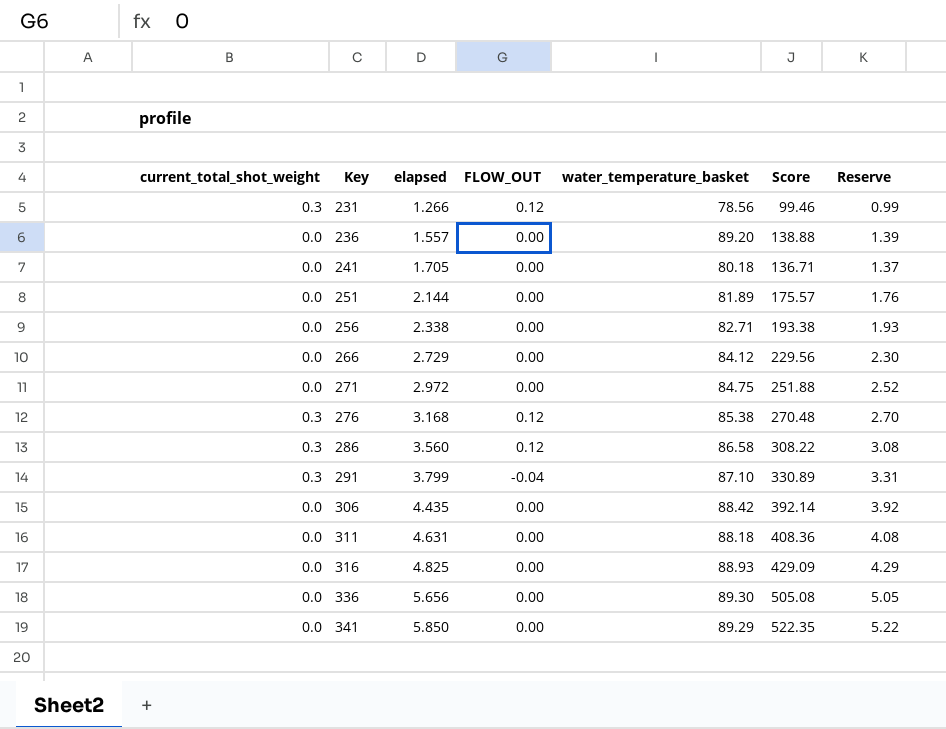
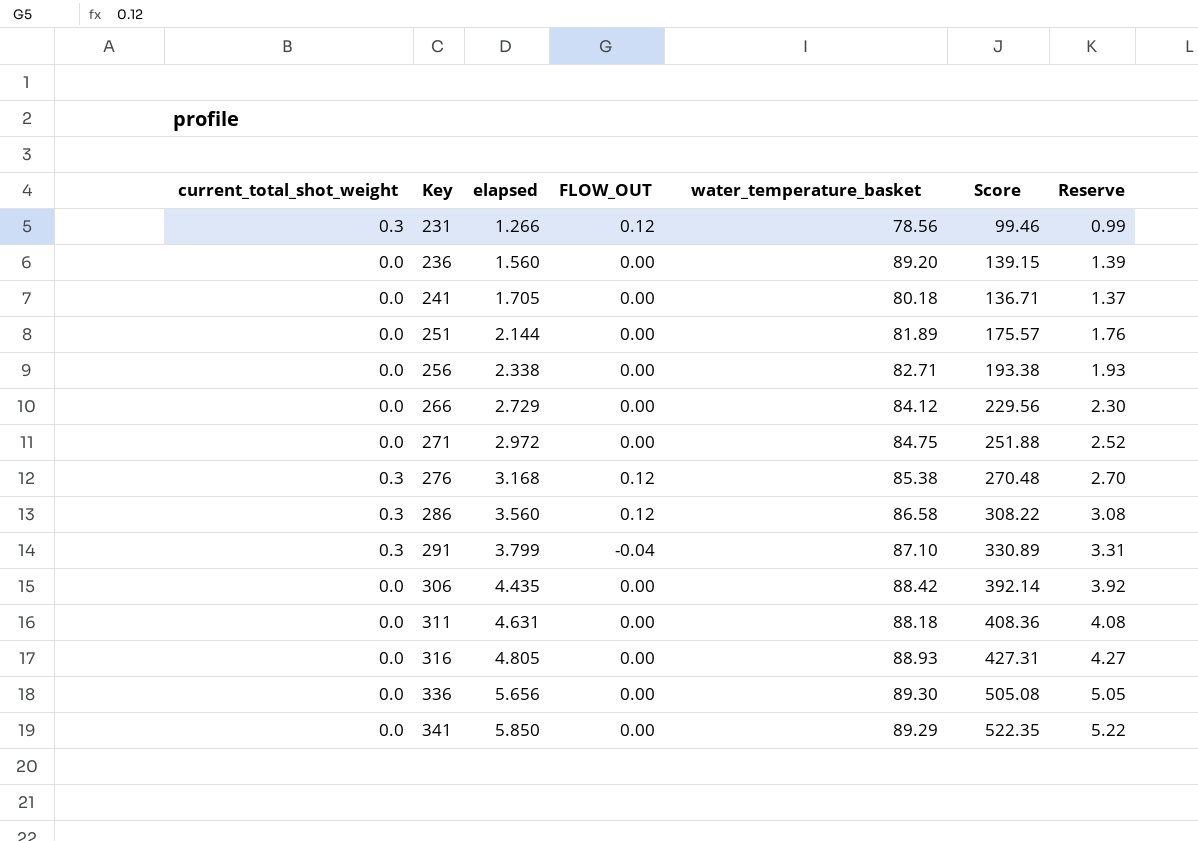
236 | elapsed: 1.557 -> 1.560
236 | Score: 138.88 -> 139.15
316 | elapsed: 4.825 -> 4.805
316 | Score: 429.09 -> 427.31
316 | Reserve: 4.29 -> 4.27

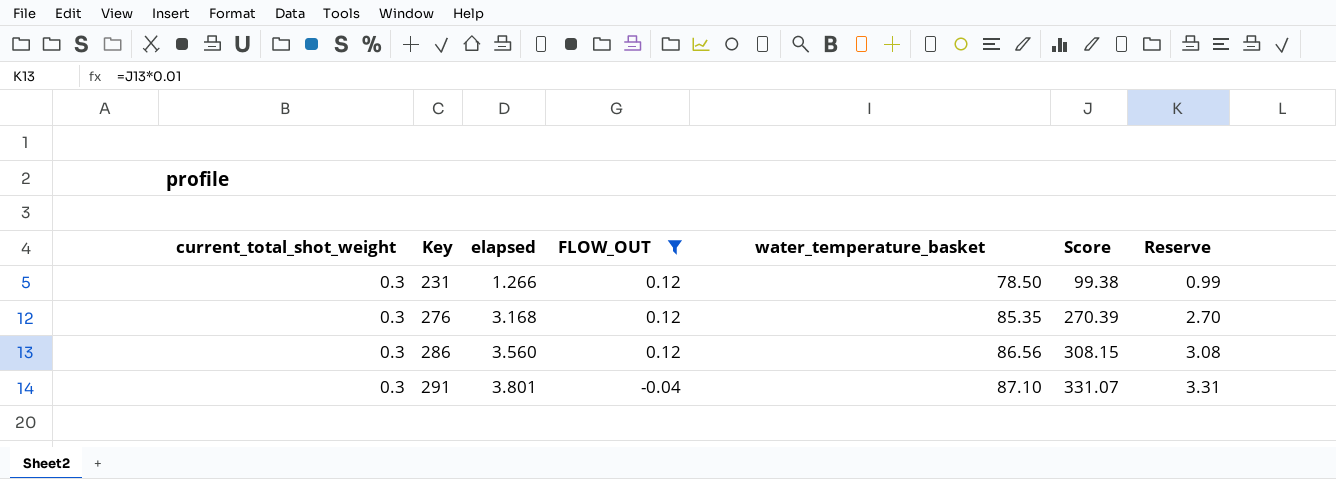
filter: none -> FLOW_OUT != 0.00
231 | water_temperature_basket: 78.56 -> 78.50
231 | Score: 99.46 -> 99.38
276 | water_temperature_basket: 85.38 -> 85.35
276 | Score: 270.48 -> 270.39
286 | water_temperature_basket: 86.58 -> 86.56
286 | Score: 308.22 -> 308.15
291 | elapsed: 3.799 -> 3.801
291 | Score: 330.89 -> 331.07

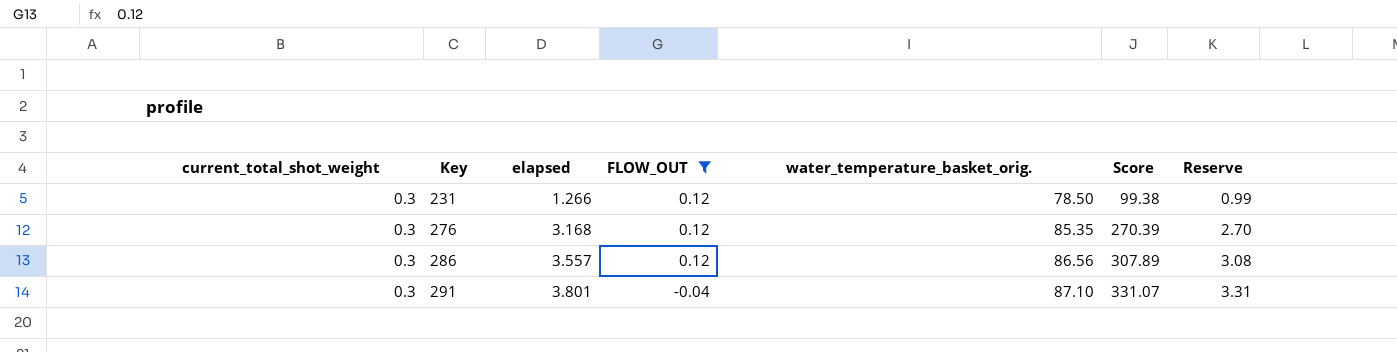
column name: water_temperature_basket -> water_temperature_basket_orig.
286 | elapsed: 3.560 -> 3.557
286 | Score: 308.15 -> 307.89

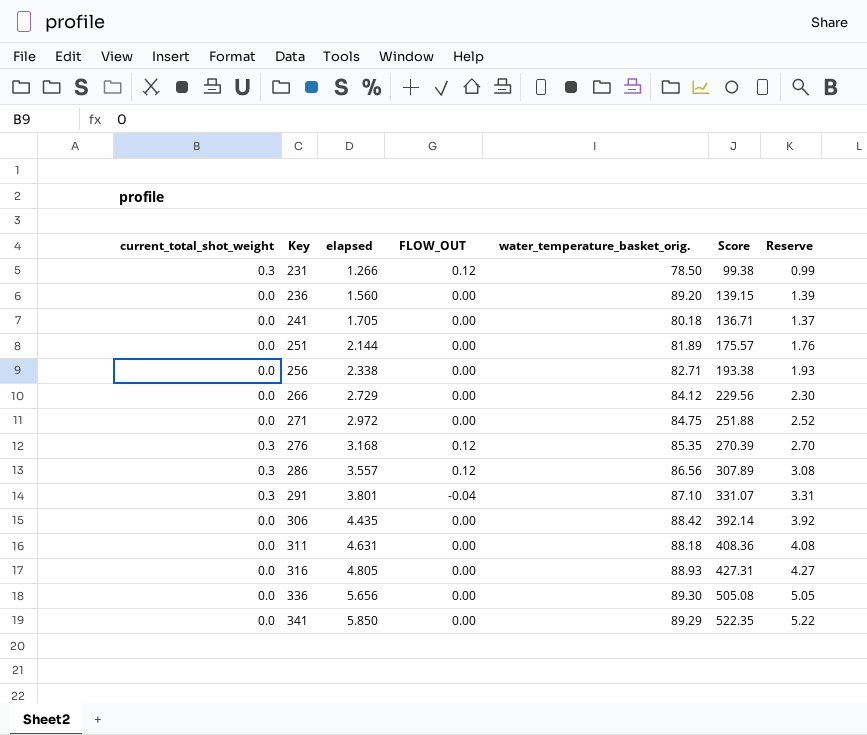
filter: FLOW_OUT != 0.00 -> none

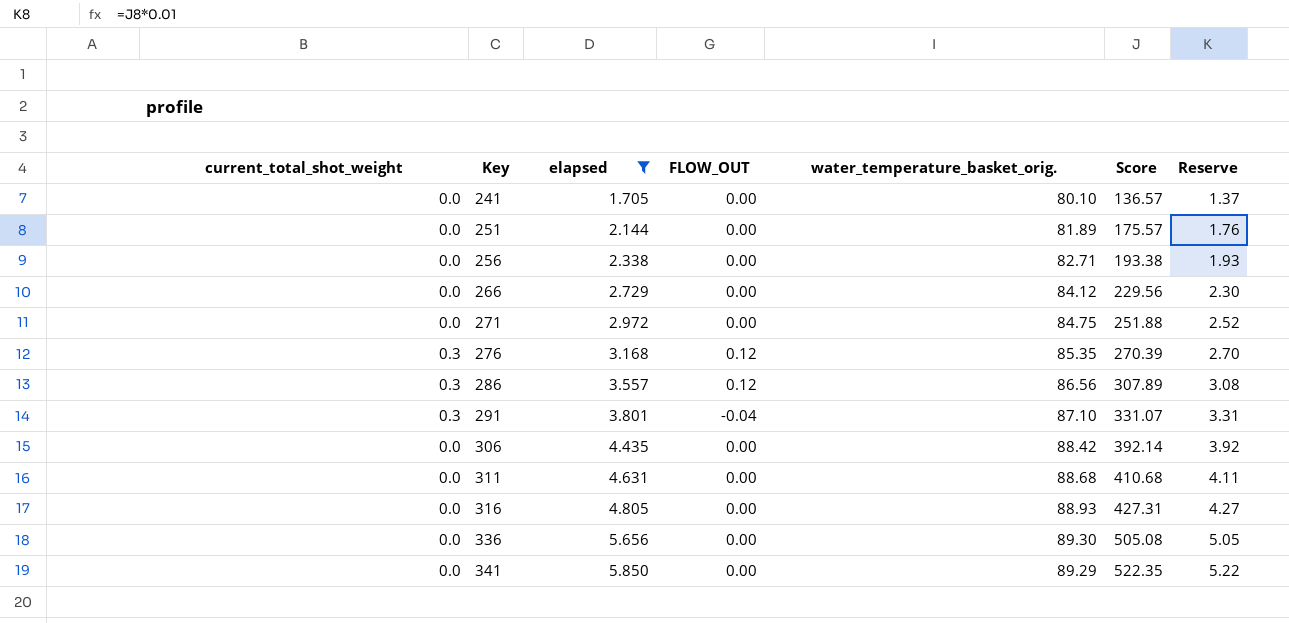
filter: none -> elapsed >= 1.705
241 | water_temperature_basket_orig.: 80.18 -> 80.10
241 | Score: 136.71 -> 136.57
311 | water_temperature_basket_orig.: 88.18 -> 88.68
311 | Score: 408.36 -> 410.68
311 | Reserve: 4.08 -> 4.11

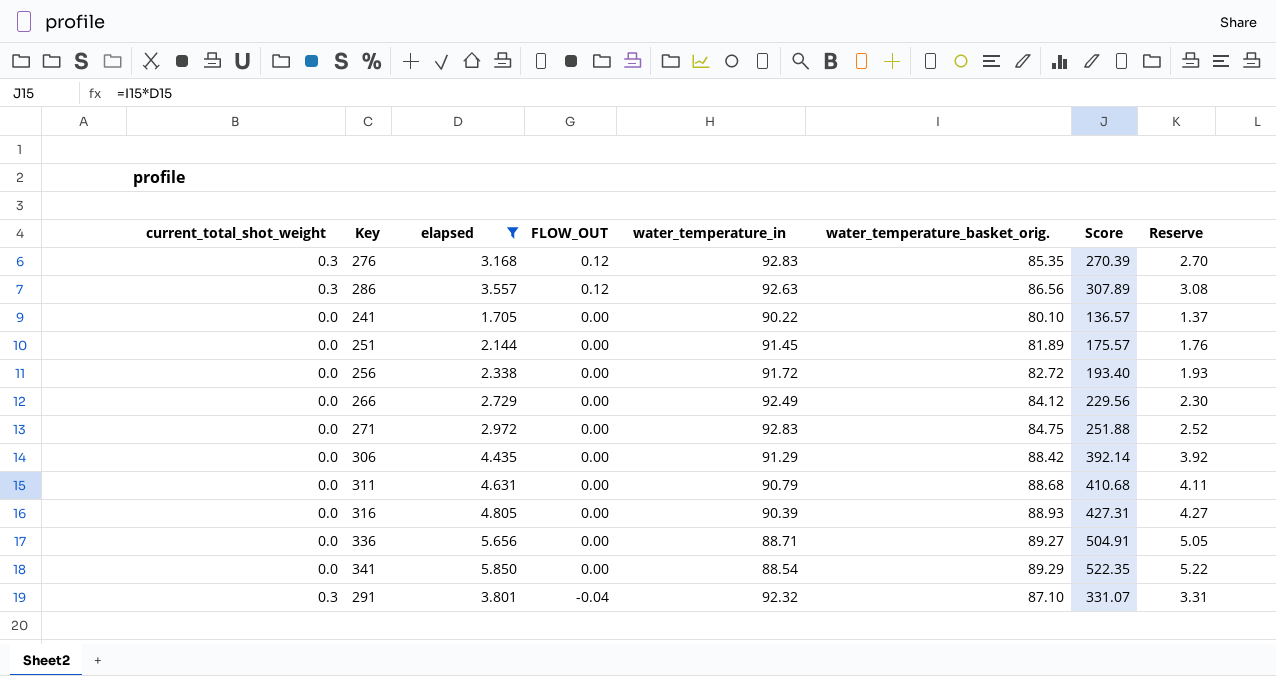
row order: Key ascending -> FLOW_OUT descending
column water_temperature_in | position: none -> 5
256 | water_temperature_basket_orig.: 82.71 -> 82.72
256 | Score: 193.38 -> 193.40
336 | water_temperature_basket_orig.: 89.30 -> 89.27
336 | Score: 505.08 -> 504.91

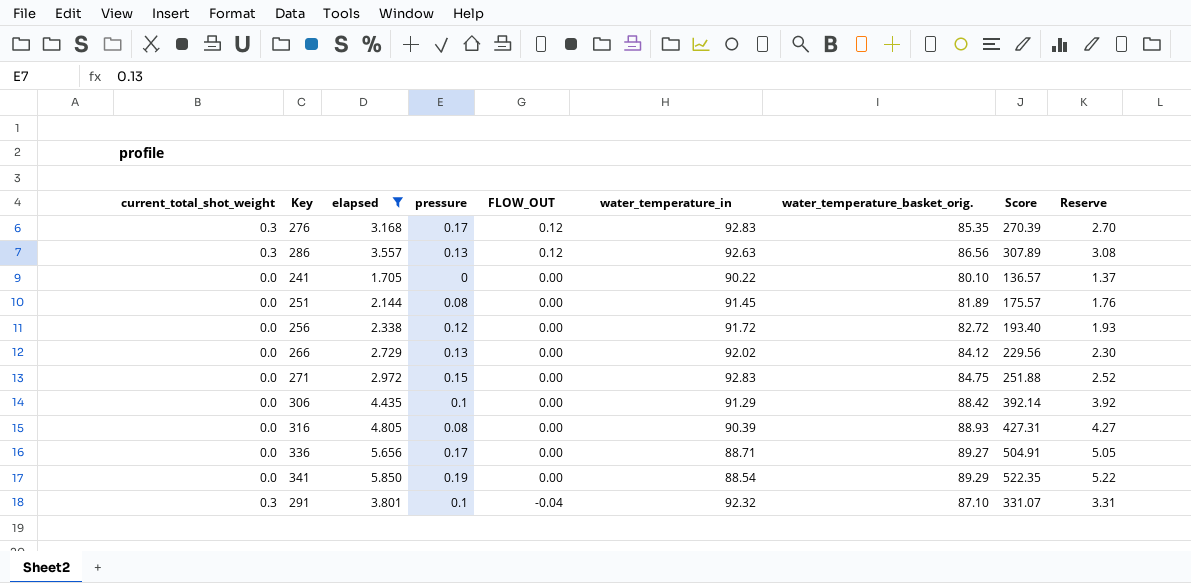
column pressure | position: none -> 4
row 311: 0.0 | 4.631 | 0.00 | 90.79 | 88.68 | 410.68 | 4.11 -> none
266 | water_temperature_in: 92.49 -> 92.02

